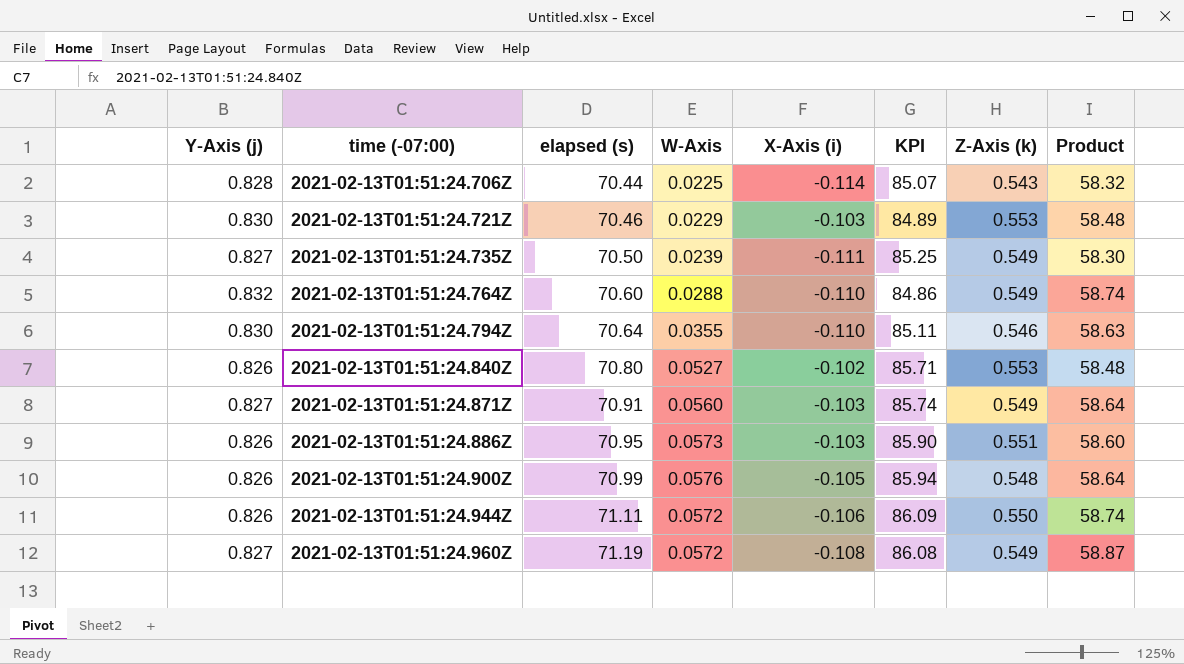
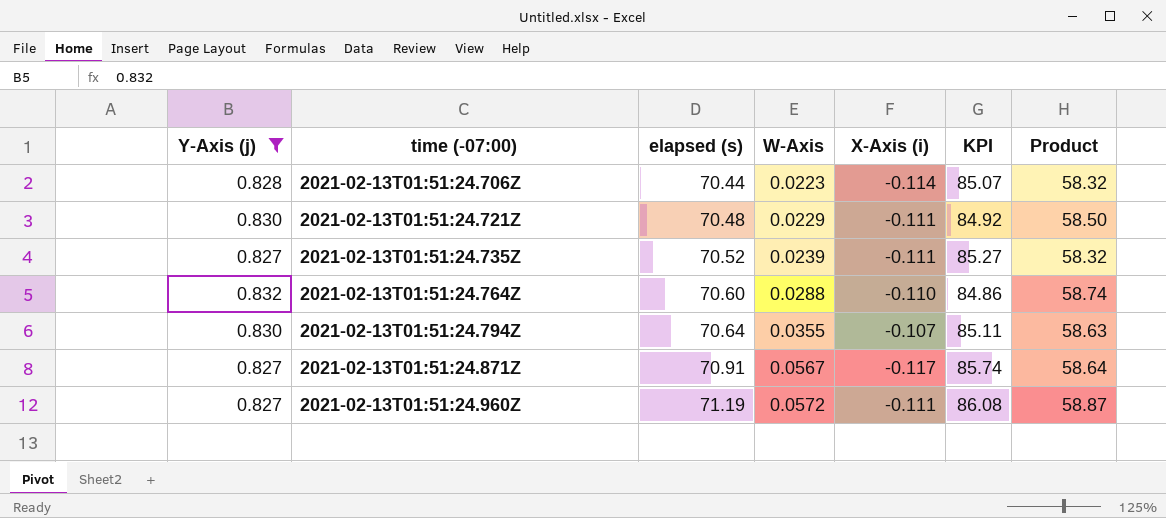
filter: none -> Y-Axis (j) != 0.826
column Z-Axis (k) | position: 7 -> none
2021-02-13T01:51:24.706Z | W-Axis: 0.0225 -> 0.0223
2021-02-13T01:51:24.721Z | elapsed (s): 70.46 -> 70.48
2021-02-13T01:51:24.721Z | X-Axis (i): -0.103 -> -0.111
2021-02-13T01:51:24.721Z | KPI: 84.89 -> 84.92
2021-02-13T01:51:24.721Z | Product: 58.48 -> 58.50
2021-02-13T01:51:24.735Z | elapsed (s): 70.50 -> 70.52
2021-02-13T01:51:24.735Z | KPI: 85.25 -> 85.27
2021-02-13T01:51:24.735Z | Product: 58.30 -> 58.32
2021-02-13T01:51:24.794Z | X-Axis (i): -0.110 -> -0.107
2021-02-13T01:51:24.871Z | W-Axis: 0.0560 -> 0.0567
2021-02-13T01:51:24.871Z | X-Axis (i): -0.103 -> -0.117
2021-02-13T01:51:24.960Z | X-Axis (i): -0.108 -> -0.111

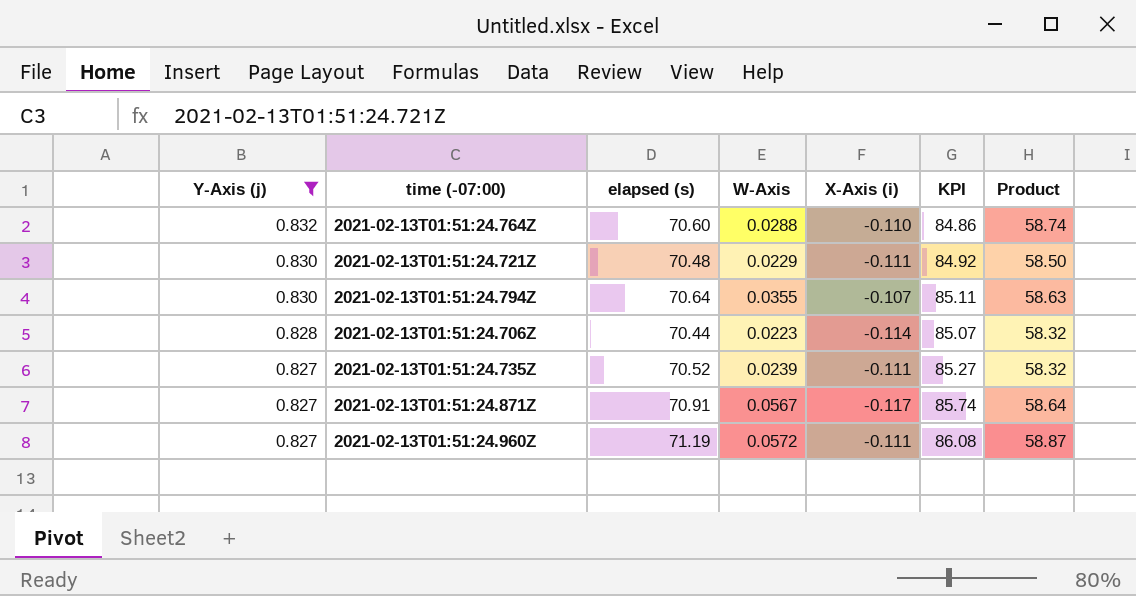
row order: time (-07:00) ascending -> Y-Axis (j) descending

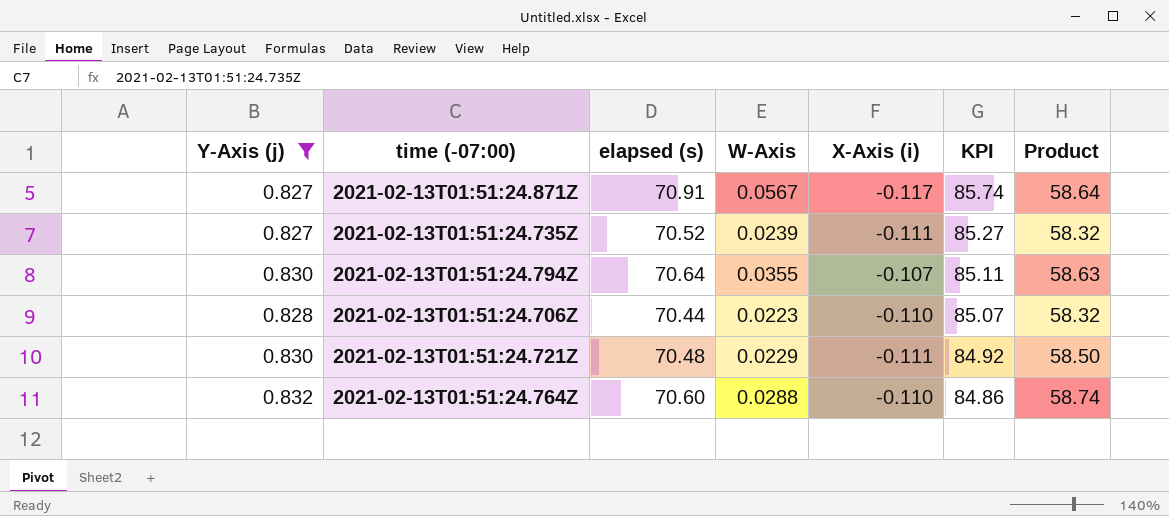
row order: Y-Axis (j) descending -> KPI descending
row 2021-02-13T01:51:24.960Z: 0.827 | 71.19 | 0.0572 | -0.111 | 86.08 | 58.87 -> none
2021-02-13T01:51:24.706Z | X-Axis (i): -0.114 -> -0.110

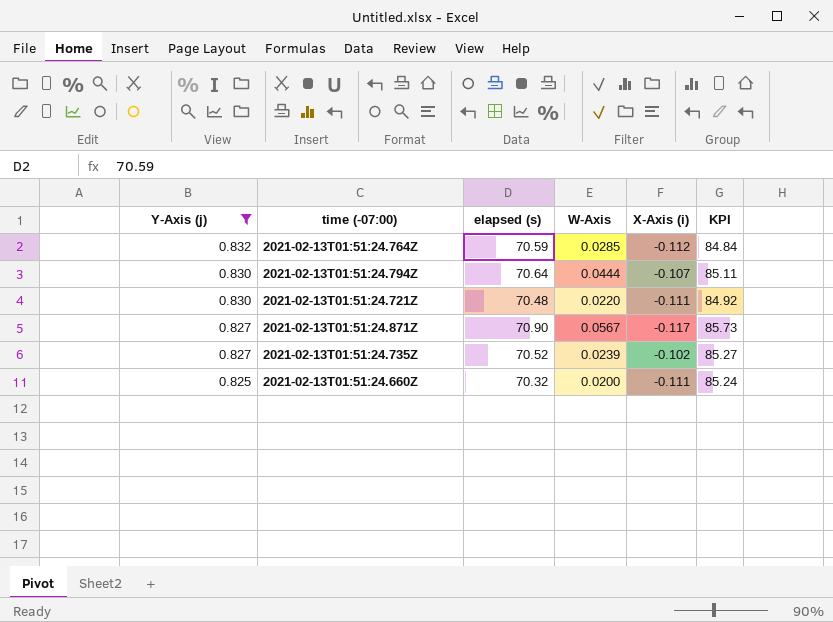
row order: KPI descending -> Y-Axis (j) descending
column Product | formula: [Y-Axis (j)] * [elapsed (s)] -> none
row 2021-02-13T01:51:24.706Z: 0.828 | 70.44 | 0.0223 | -0.110 | 85.07 | 58.32 -> none
2021-02-13T01:51:24.764Z | elapsed (s): 70.60 -> 70.59
2021-02-13T01:51:24.764Z | W-Axis: 0.0288 -> 0.0285
2021-02-13T01:51:24.764Z | X-Axis (i): -0.110 -> -0.112
2021-02-13T01:51:24.764Z | KPI: 84.86 -> 84.84
2021-02-13T01:51:24.794Z | W-Axis: 0.0355 -> 0.0444
2021-02-13T01:51:24.721Z | W-Axis: 0.0229 -> 0.0220
2021-02-13T01:51:24.871Z | elapsed (s): 70.91 -> 70.90
2021-02-13T01:51:24.871Z | KPI: 85.74 -> 85.73
2021-02-13T01:51:24.735Z | X-Axis (i): -0.111 -> -0.102
row 2021-02-13T01:51:24.660Z: none -> 0.825 | 70.32 | 0.0200 | -0.111 | 85.24

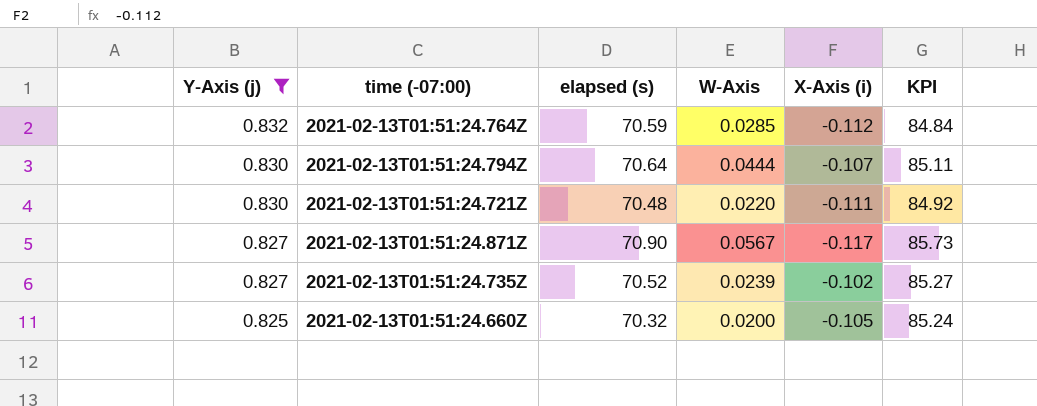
2021-02-13T01:51:24.660Z | X-Axis (i): -0.111 -> -0.105

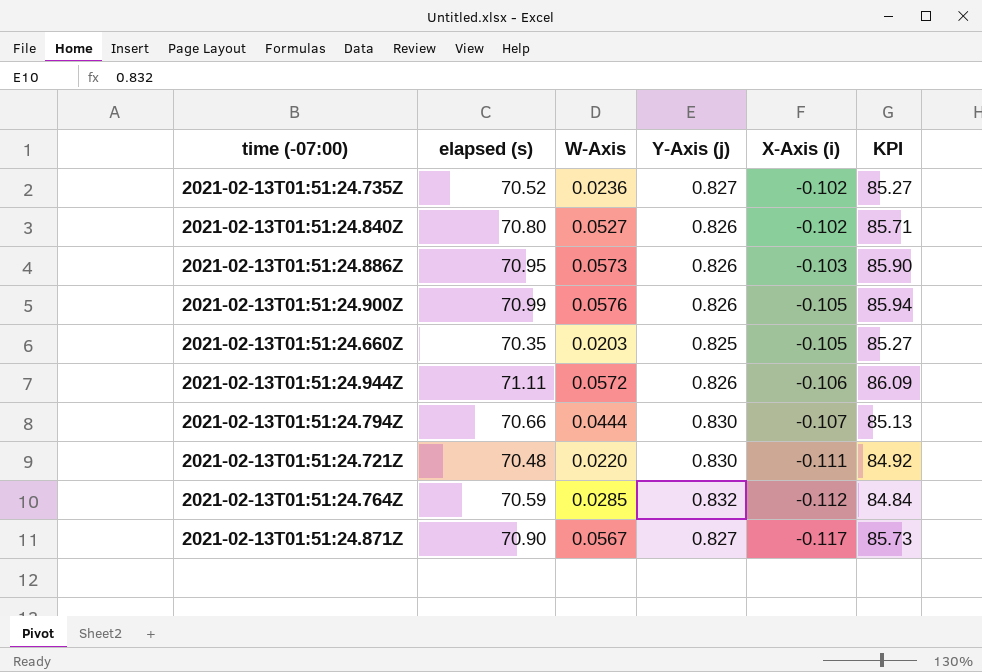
filter: Y-Axis (j) != 0.826 -> none
row order: Y-Axis (j) descending -> X-Axis (i) descending
column Y-Axis (j) | position: 1 -> 4
2021-02-13T01:51:24.735Z | W-Axis: 0.0239 -> 0.0236
2021-02-13T01:51:24.660Z | elapsed (s): 70.32 -> 70.35
2021-02-13T01:51:24.660Z | W-Axis: 0.0200 -> 0.0203
2021-02-13T01:51:24.660Z | KPI: 85.24 -> 85.27
2021-02-13T01:51:24.794Z | elapsed (s): 70.64 -> 70.66
2021-02-13T01:51:24.794Z | KPI: 85.11 -> 85.13

